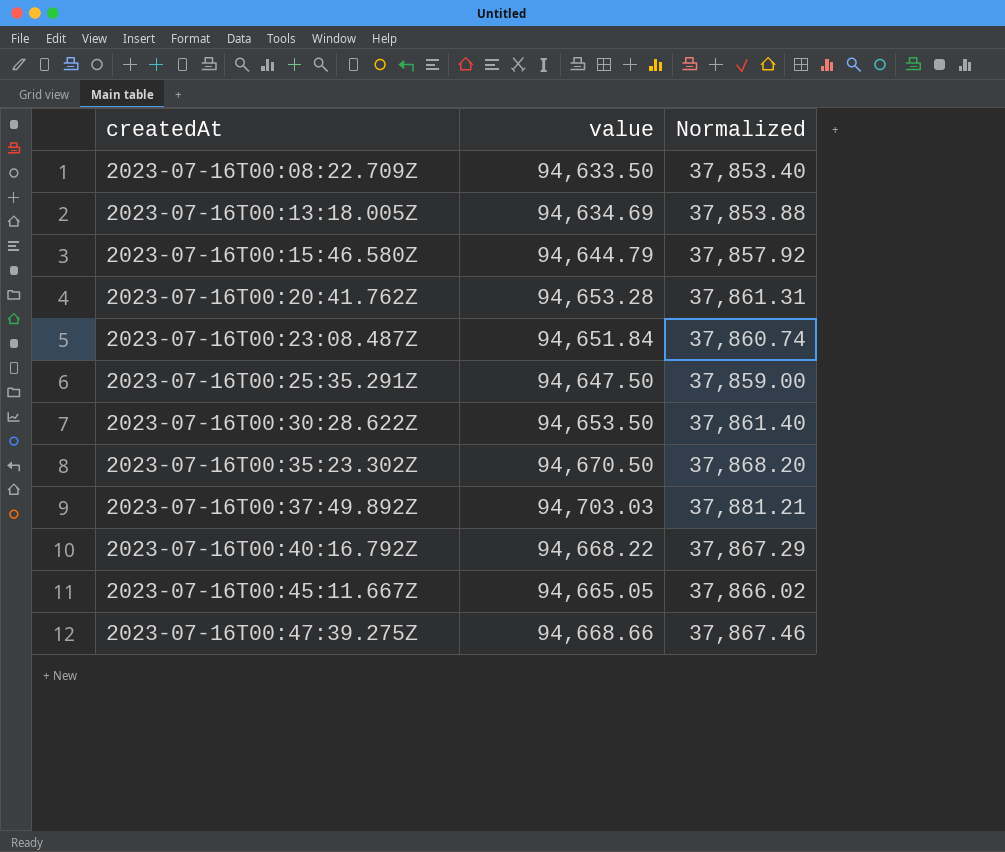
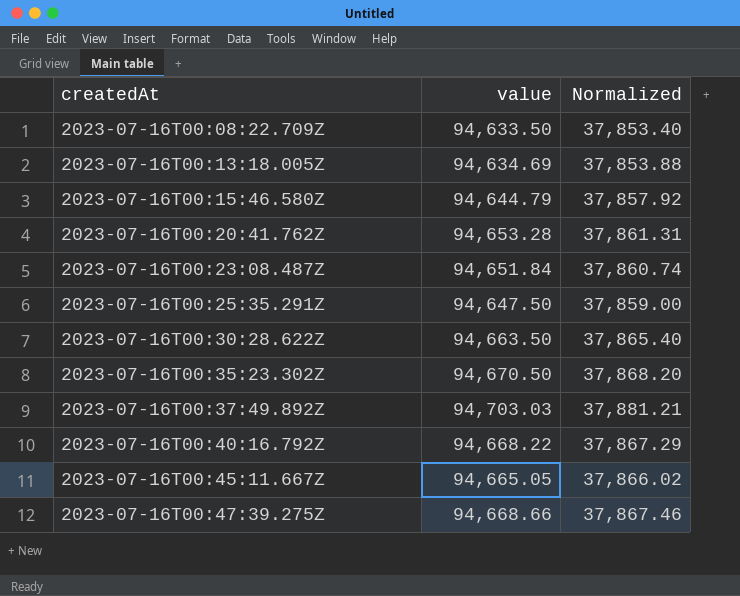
2023-07-16T00:30:28.622Z | value: 94,653.50 -> 94,663.50
2023-07-16T00:30:28.622Z | Normalized: 37,861.40 -> 37,865.40

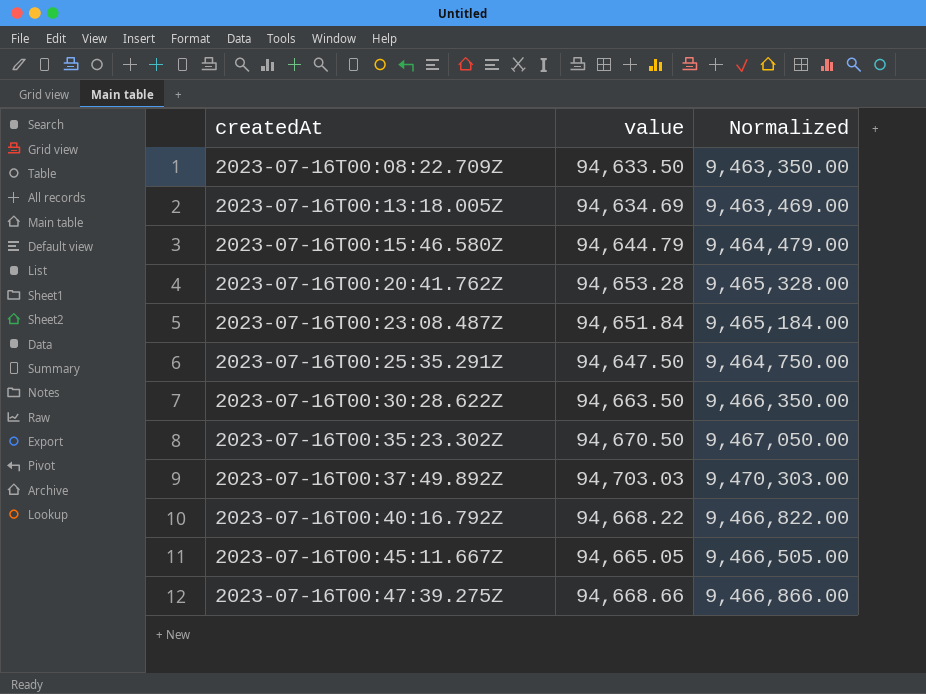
column Normalized | formula: [value] * 0.4 -> [value] * 100

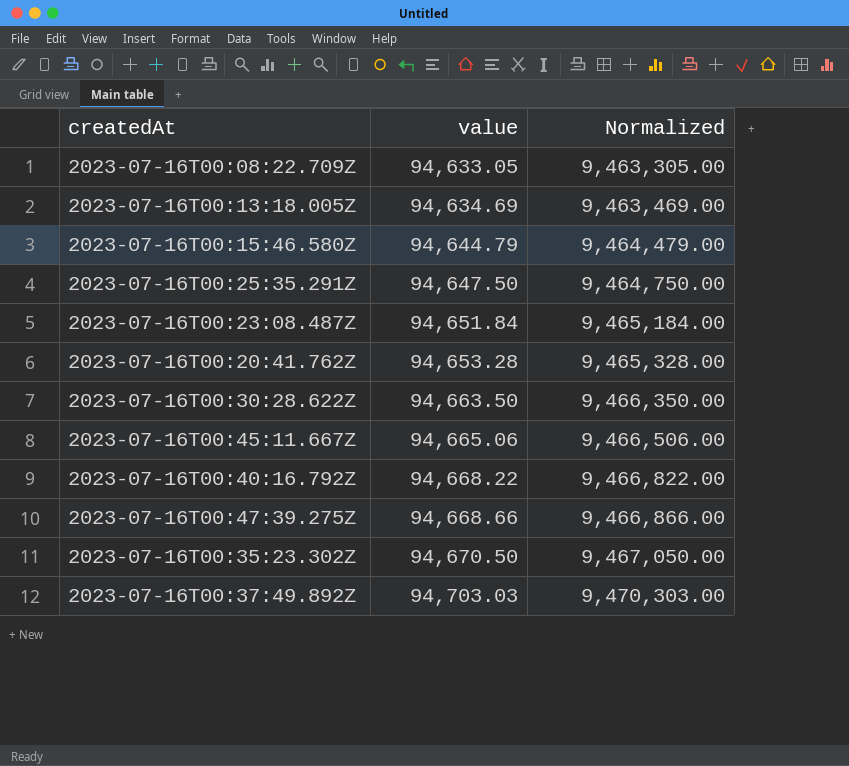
row order: createdAt ascending -> value ascending
2023-07-16T00:08:22.709Z | value: 94,633.50 -> 94,633.05
2023-07-16T00:08:22.709Z | Normalized: 9,463,350.00 -> 9,463,305.00
2023-07-16T00:45:11.667Z | value: 94,665.05 -> 94,665.06
2023-07-16T00:45:11.667Z | Normalized: 9,466,505.00 -> 9,466,506.00

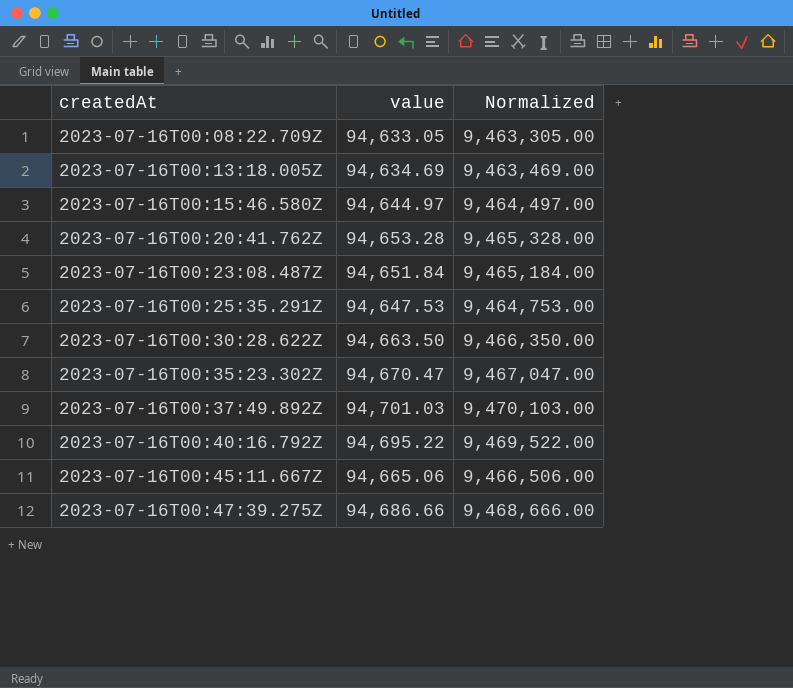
row order: value ascending -> createdAt ascending
2023-07-16T00:15:46.580Z | value: 94,644.79 -> 94,644.97
2023-07-16T00:15:46.580Z | Normalized: 9,464,479.00 -> 9,464,497.00
2023-07-16T00:25:35.291Z | value: 94,647.50 -> 94,647.53
2023-07-16T00:25:35.291Z | Normalized: 9,464,750.00 -> 9,464,753.00
2023-07-16T00:35:23.302Z | value: 94,670.50 -> 94,670.47
2023-07-16T00:35:23.302Z | Normalized: 9,467,050.00 -> 9,467,047.00
2023-07-16T00:37:49.892Z | value: 94,703.03 -> 94,701.03
2023-07-16T00:37:49.892Z | Normalized: 9,470,303.00 -> 9,470,103.00
2023-07-16T00:40:16.792Z | value: 94,668.22 -> 94,695.22
2023-07-16T00:40:16.792Z | Normalized: 9,466,822.00 -> 9,469,522.00
2023-07-16T00:47:39.275Z | value: 94,668.66 -> 94,686.66
2023-07-16T00:47:39.275Z | Normalized: 9,466,866.00 -> 9,468,666.00

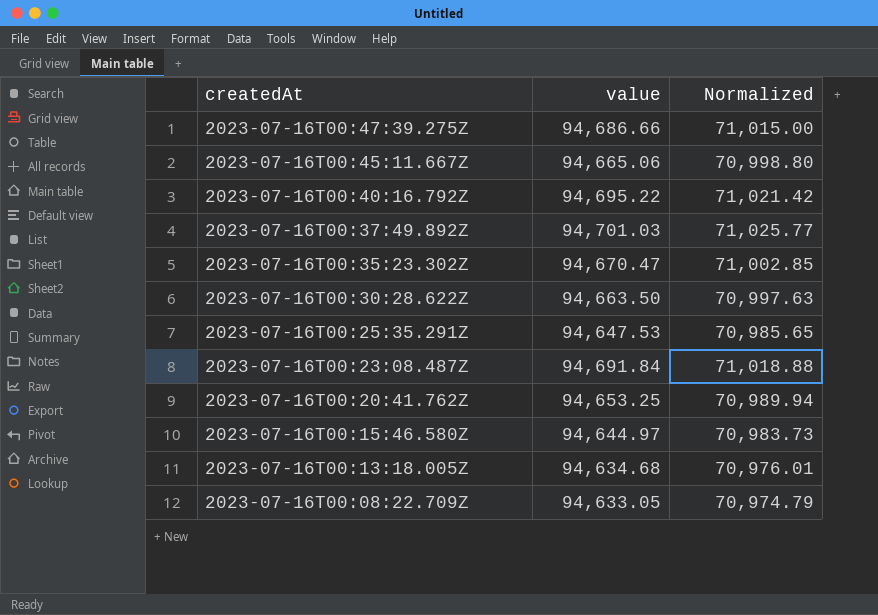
row order: createdAt ascending -> createdAt descending
column Normalized | formula: [value] * 100 -> [value] * 0.75
2023-07-16T00:23:08.487Z | value: 94,651.84 -> 94,691.84
2023-07-16T00:20:41.762Z | value: 94,653.28 -> 94,653.25
2023-07-16T00:13:18.005Z | value: 94,634.69 -> 94,634.68

